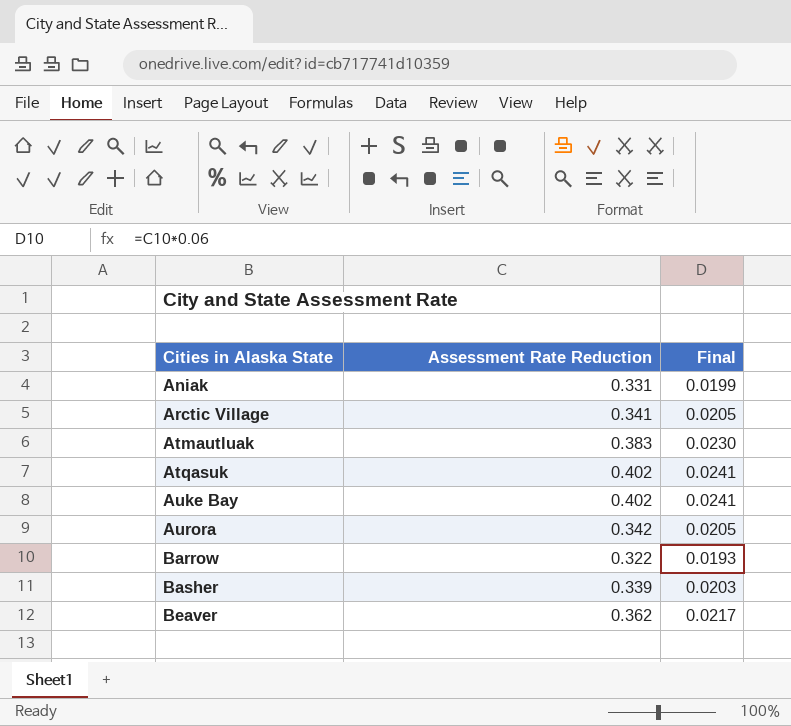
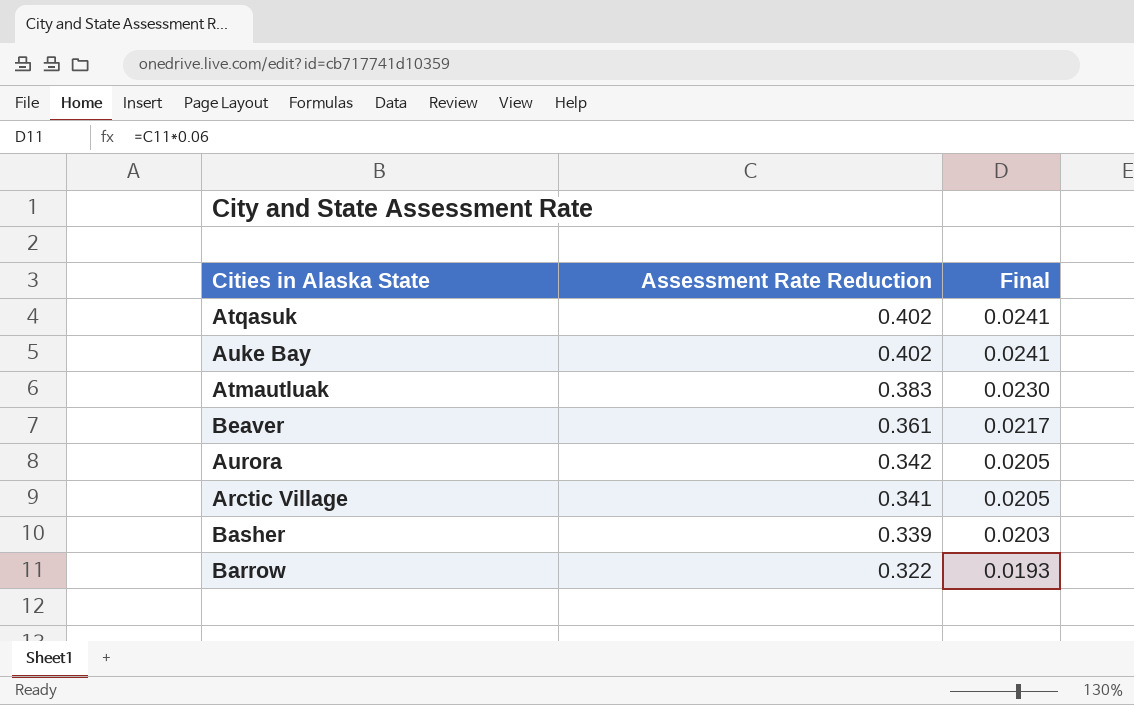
row order: Cities in Alaska State ascending -> Assessment Rate Reduction descending
row Aniak: 0.331 | 0.0199 -> none
Beaver | Assessment Rate Reduction: 0.362 -> 0.361

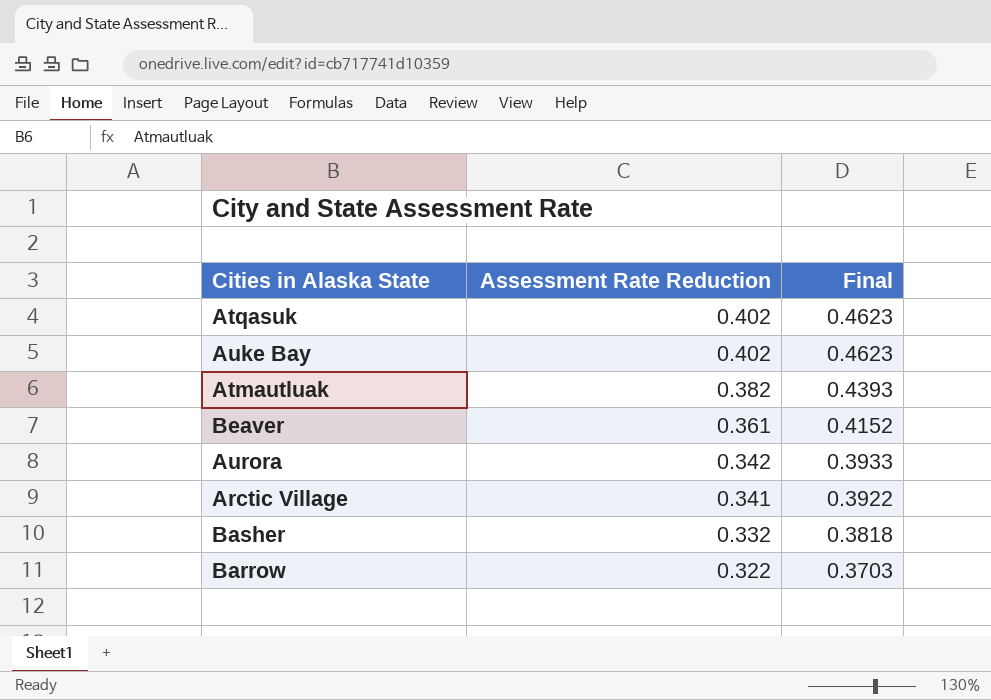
column Final | formula: [Assessment Rate Reduction] * 0.06 -> [Assessment Rate Reduction] * 1.15
Atmautluak | Assessment Rate Reduction: 0.383 -> 0.382
Basher | Assessment Rate Reduction: 0.339 -> 0.332

